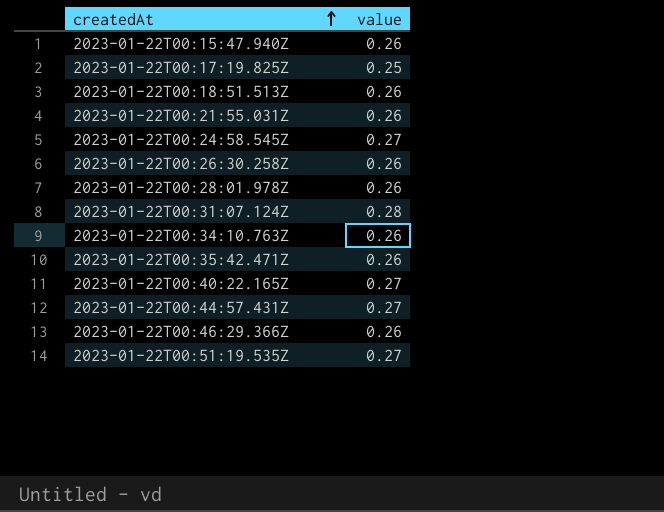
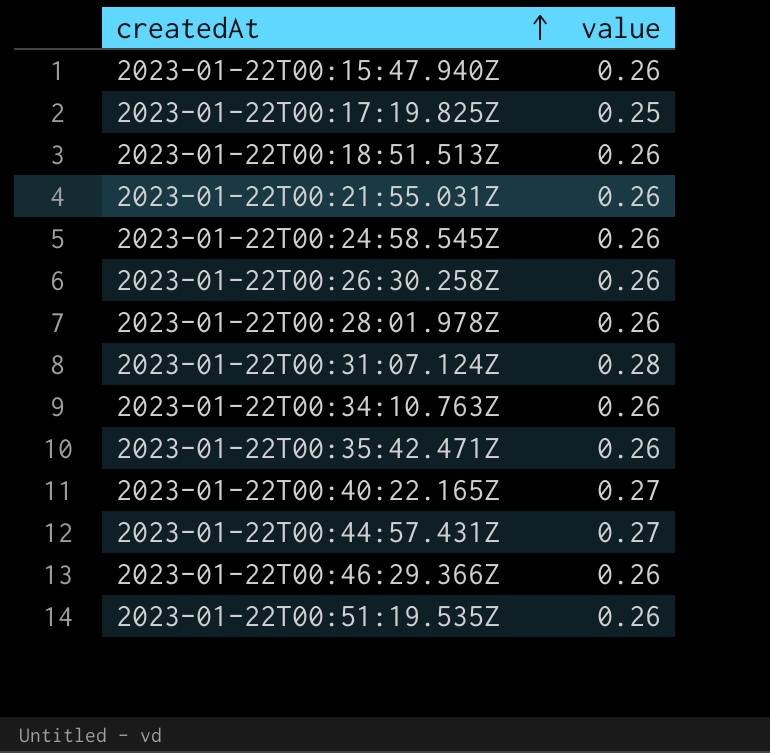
2023-01-22T00:24:58.545Z | value: 0.27 -> 0.26
2023-01-22T00:51:19.535Z | value: 0.27 -> 0.26

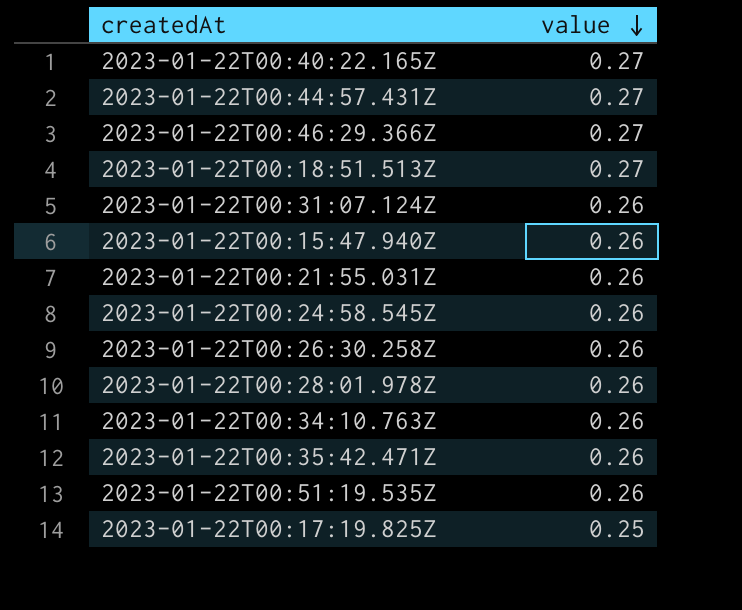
row order: createdAt ascending -> value descending
2023-01-22T00:46:29.366Z | value: 0.26 -> 0.27
2023-01-22T00:18:51.513Z | value: 0.26 -> 0.27
2023-01-22T00:31:07.124Z | value: 0.28 -> 0.26

